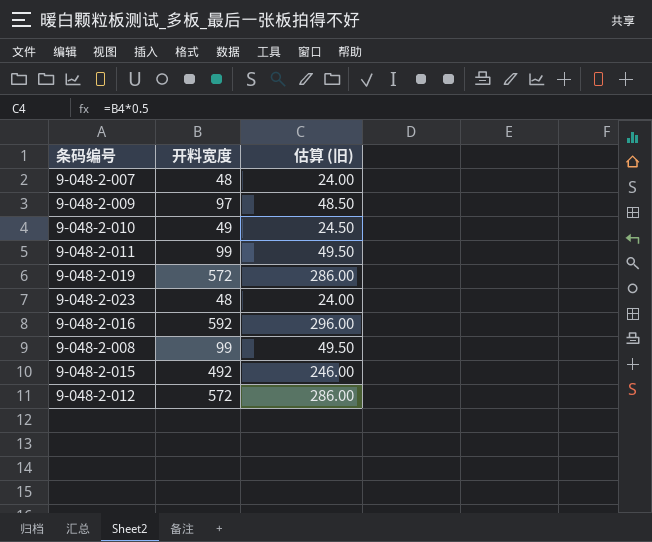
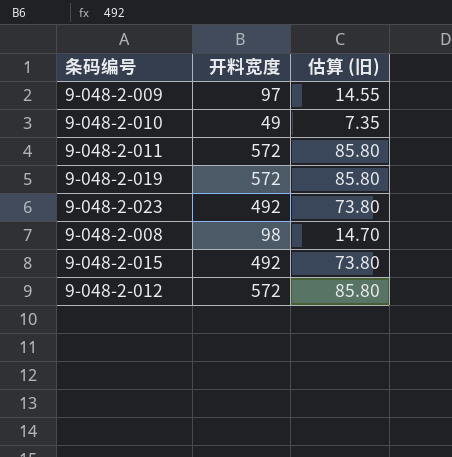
column 估算 (旧) | formula: [开料宽度] * 0.5 -> [开料宽度] * 0.15
row 9-048-2-007: 48 | 24.00 -> none
row 9-048-2-016: 592 | 296.00 -> none
9-048-2-011 | 开料宽度: 99 -> 572
9-048-2-023 | 开料宽度: 48 -> 492
9-048-2-008 | 开料宽度: 99 -> 98

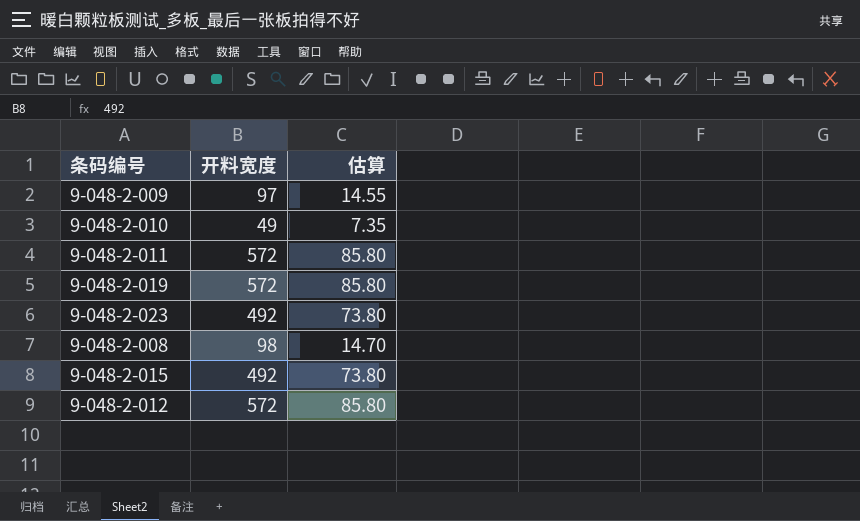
column name: 估算 (旧) -> 估算

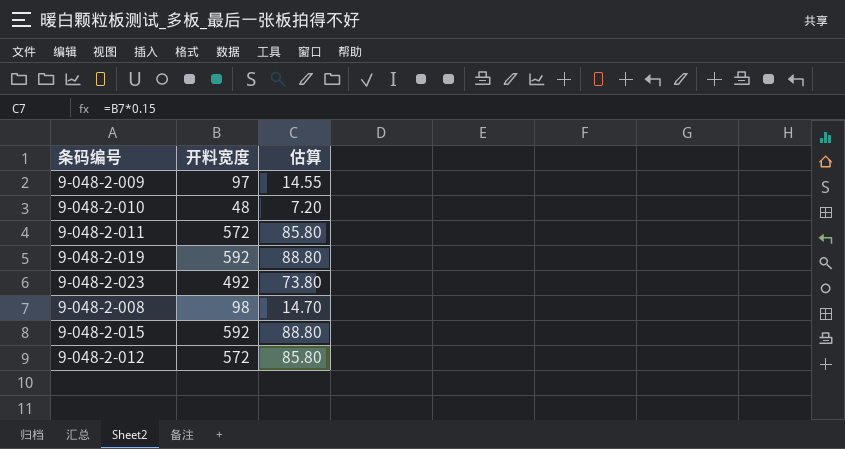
9-048-2-010 | 开料宽度: 49 -> 48
9-048-2-010 | 估算: 7.35 -> 7.20
9-048-2-019 | 开料宽度: 572 -> 592
9-048-2-019 | 估算: 85.80 -> 88.80
9-048-2-015 | 开料宽度: 492 -> 592
9-048-2-015 | 估算: 73.80 -> 88.80

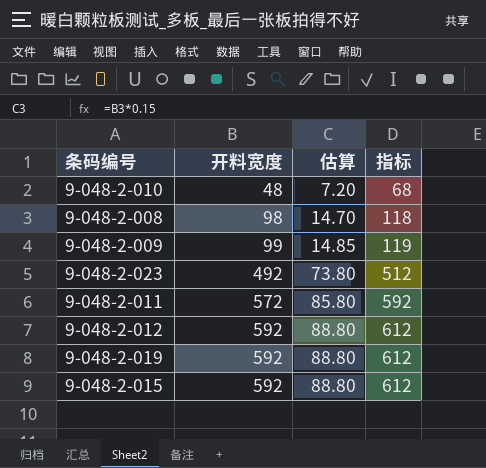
row order: none -> 开料宽度 ascending
column 指标 | formula: none -> [开料宽度] + 20
9-048-2-009 | 开料宽度: 97 -> 99
9-048-2-009 | 估算: 14.55 -> 14.85
9-048-2-012 | 开料宽度: 572 -> 592
9-048-2-012 | 估算: 85.80 -> 88.80

